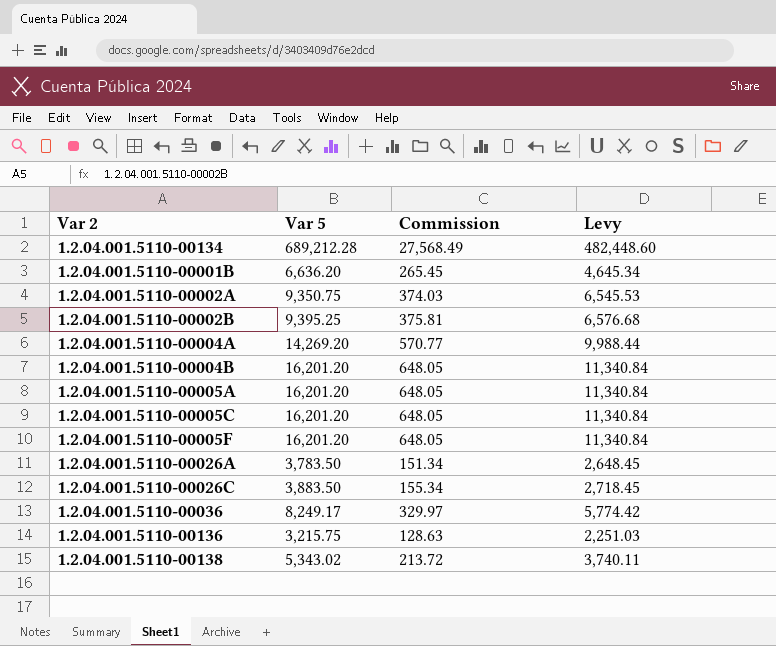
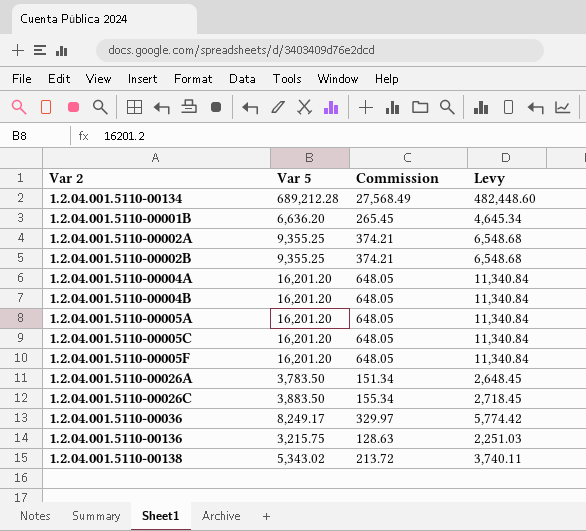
1.2.04.001.5110-00002A | Var 5: 9,350.75 -> 9,355.25
1.2.04.001.5110-00002A | Commission: 374.03 -> 374.21
1.2.04.001.5110-00002A | Levy: 6,545.53 -> 6,548.68
1.2.04.001.5110-00002B | Var 5: 9,395.25 -> 9,355.25
1.2.04.001.5110-00002B | Commission: 375.81 -> 374.21
1.2.04.001.5110-00002B | Levy: 6,576.68 -> 6,548.68
1.2.04.001.5110-00004A | Var 5: 14,269.20 -> 16,201.20
1.2.04.001.5110-00004A | Commission: 570.77 -> 648.05
1.2.04.001.5110-00004A | Levy: 9,988.44 -> 11,340.84

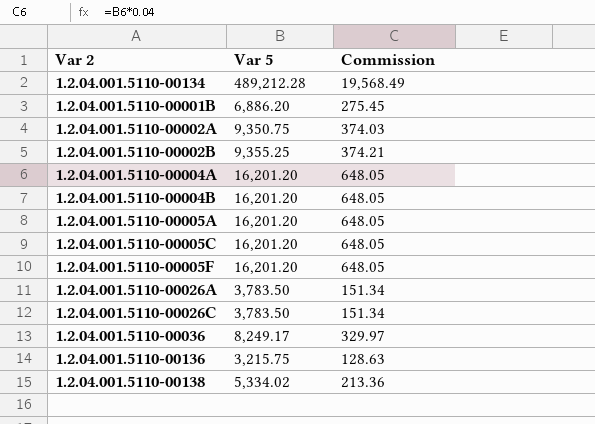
column Levy | formula: [Var 5] * 0.7 -> none
1.2.04.001.5110-00134 | Var 5: 689,212.28 -> 489,212.28
1.2.04.001.5110-00134 | Commission: 27,568.49 -> 19,568.49
1.2.04.001.5110-00001B | Var 5: 6,636.20 -> 6,886.20
1.2.04.001.5110-00001B | Commission: 265.45 -> 275.45
1.2.04.001.5110-00002A | Var 5: 9,355.25 -> 9,350.75
1.2.04.001.5110-00002A | Commission: 374.21 -> 374.03
1.2.04.001.5110-00026C | Var 5: 3,883.50 -> 3,783.50
1.2.04.001.5110-00026C | Commission: 155.34 -> 151.34
1.2.04.001.5110-00138 | Var 5: 5,343.02 -> 5,334.02
1.2.04.001.5110-00138 | Commission: 213.72 -> 213.36

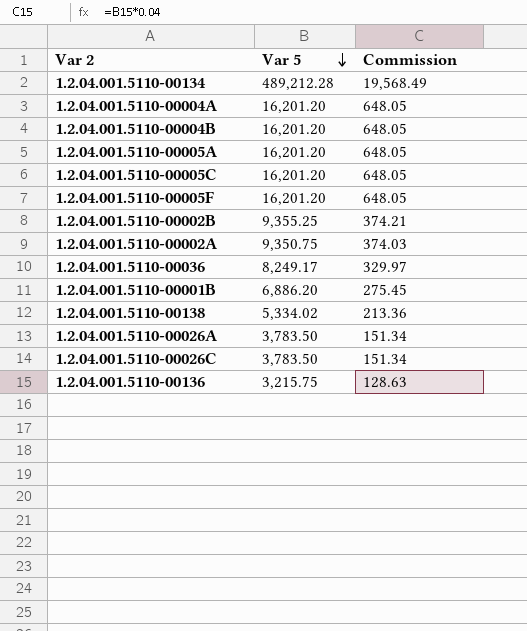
row order: none -> Var 5 descending

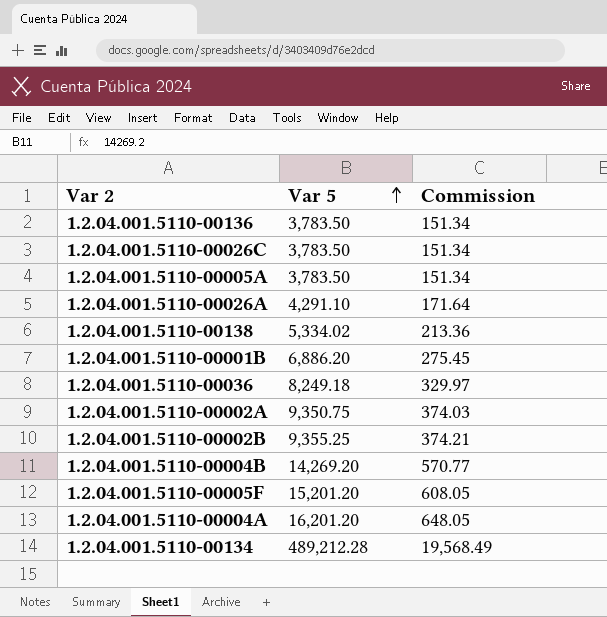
row order: Var 5 descending -> Var 5 ascending
row 1.2.04.001.5110-00005C: 16,201.20 | 648.05 -> none
1.2.04.001.5110-00136 | Var 5: 3,215.75 -> 3,783.50
1.2.04.001.5110-00136 | Commission: 128.63 -> 151.34
1.2.04.001.5110-00005A | Var 5: 16,201.20 -> 3,783.50
1.2.04.001.5110-00005A | Commission: 648.05 -> 151.34
1.2.04.001.5110-00026A | Var 5: 3,783.50 -> 4,291.10
1.2.04.001.5110-00026A | Commission: 151.34 -> 171.64
1.2.04.001.5110-00036 | Var 5: 8,249.17 -> 8,249.18
1.2.04.001.5110-00004B | Var 5: 16,201.20 -> 14,269.20
1.2.04.001.5110-00004B | Commission: 648.05 -> 570.77
1.2.04.001.5110-00005F | Var 5: 16,201.20 -> 15,201.20
1.2.04.001.5110-00005F | Commission: 648.05 -> 608.05

